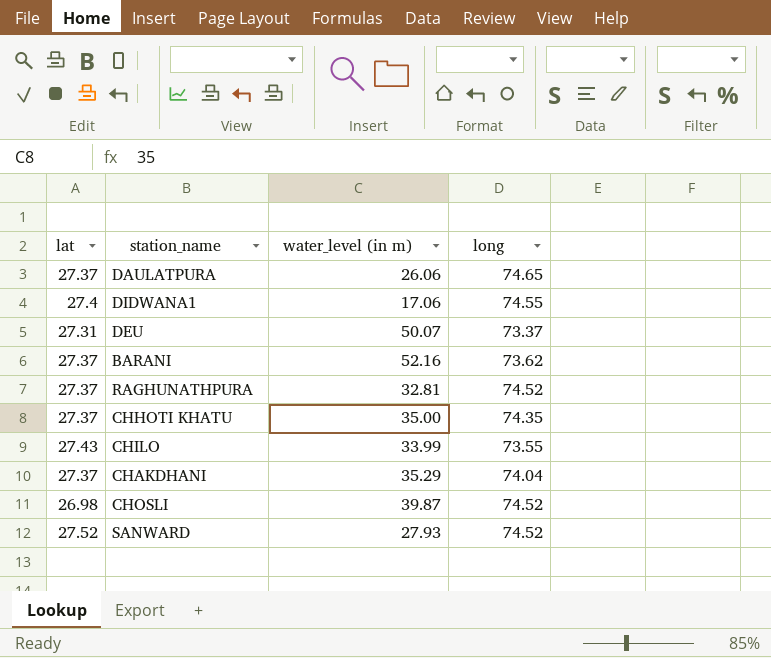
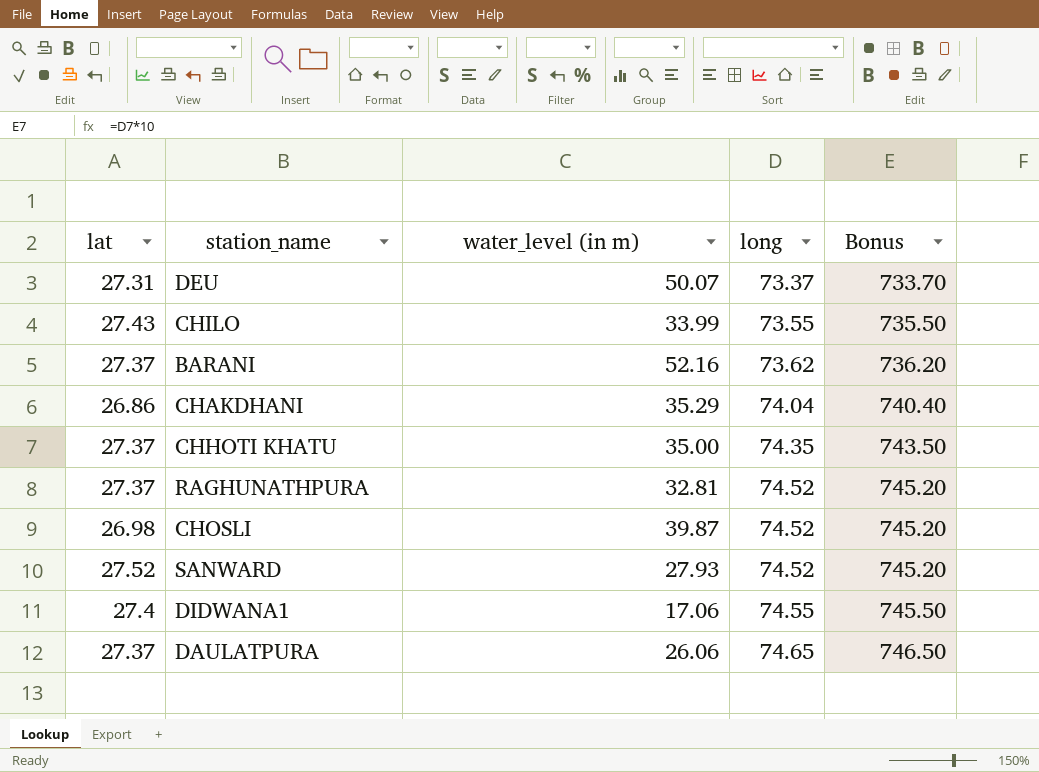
row order: none -> long ascending
column Bonus | formula: none -> [long] * 10
CHAKDHANI | lat: 27.37 -> 26.86

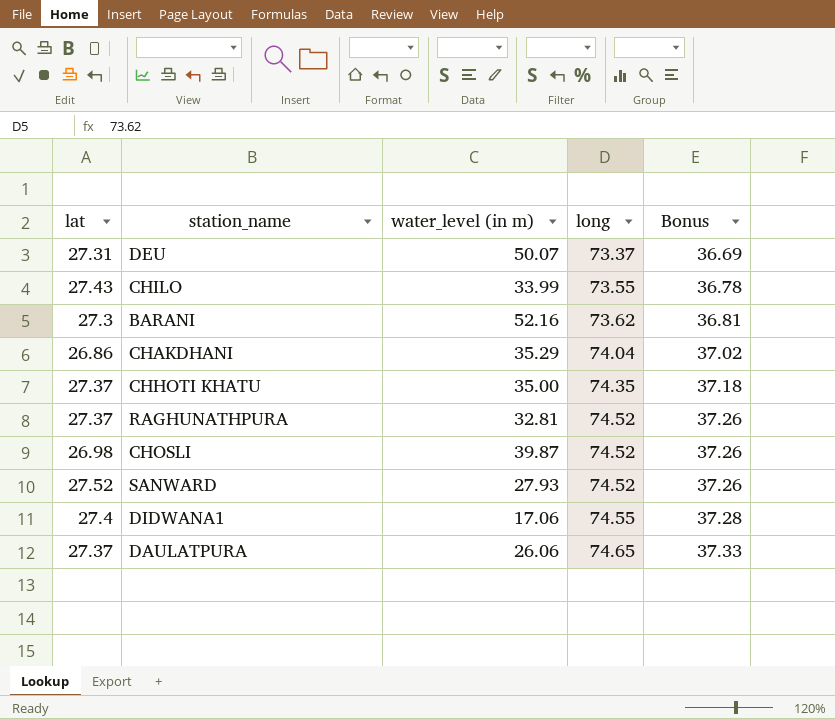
column Bonus | formula: [long] * 10 -> [long] * 0.5
BARANI | lat: 27.37 -> 27.3

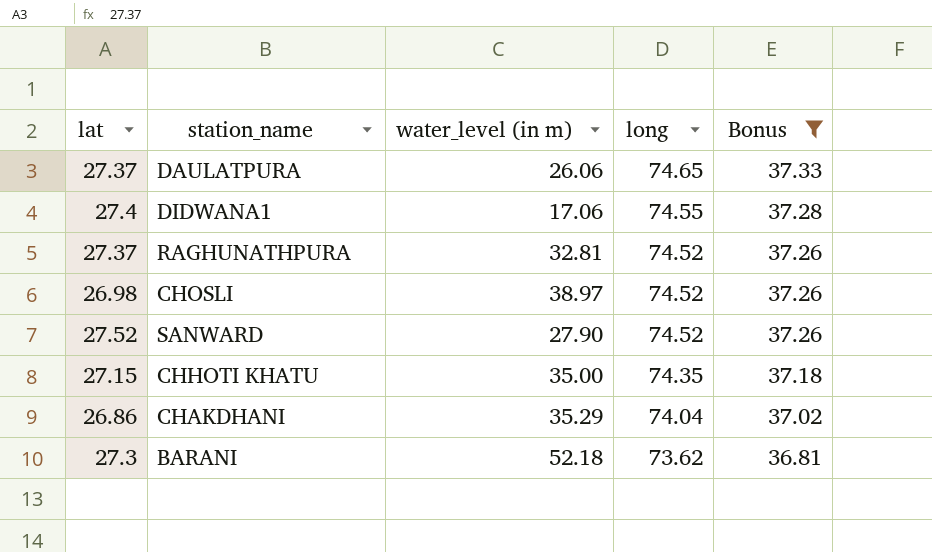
filter: none -> Bonus >= 36.81
row order: long ascending -> long descending
CHOSLI | water_level (in m): 39.87 -> 38.97
SANWARD | water_level (in m): 27.93 -> 27.90
CHHOTI KHATU | lat: 27.37 -> 27.15
BARANI | water_level (in m): 52.16 -> 52.18

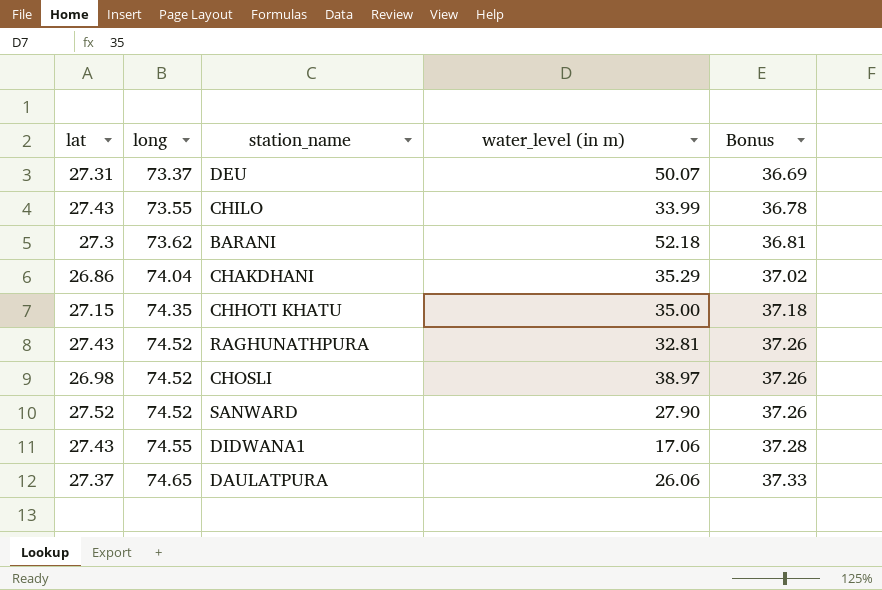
filter: Bonus >= 36.81 -> none
row order: long descending -> long ascending
column long | position: 4 -> 2
RAGHUNATHPURA | lat: 27.37 -> 27.43
DIDWANA1 | lat: 27.4 -> 27.43

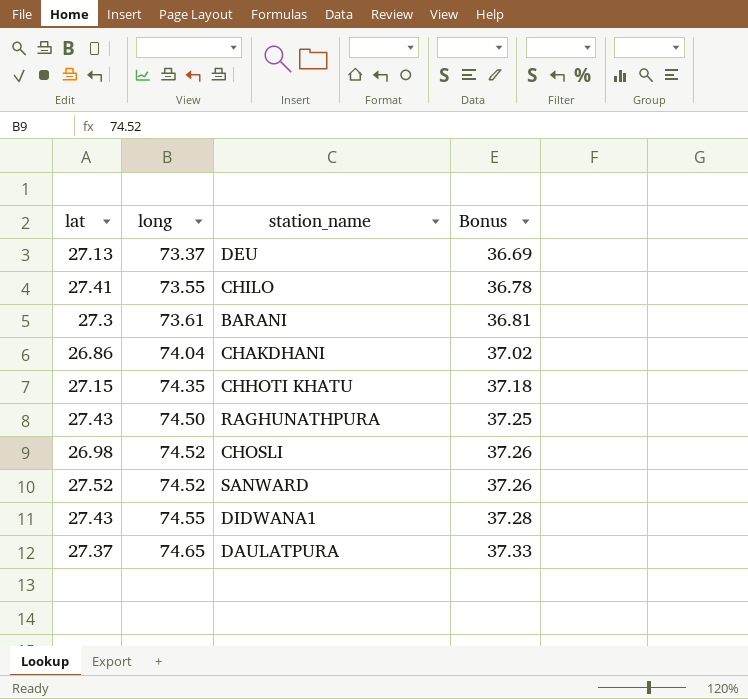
column water_level (in m) | position: 4 -> none
DEU | lat: 27.31 -> 27.13
CHILO | lat: 27.43 -> 27.41
BARANI | long: 73.62 -> 73.61
RAGHUNATHPURA | long: 74.52 -> 74.50
RAGHUNATHPURA | Bonus: 37.26 -> 37.25

